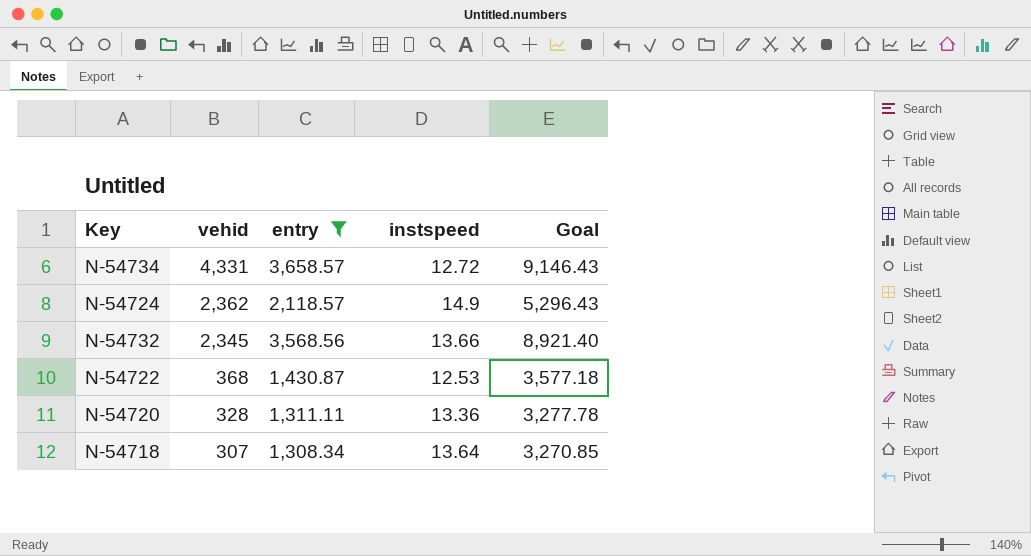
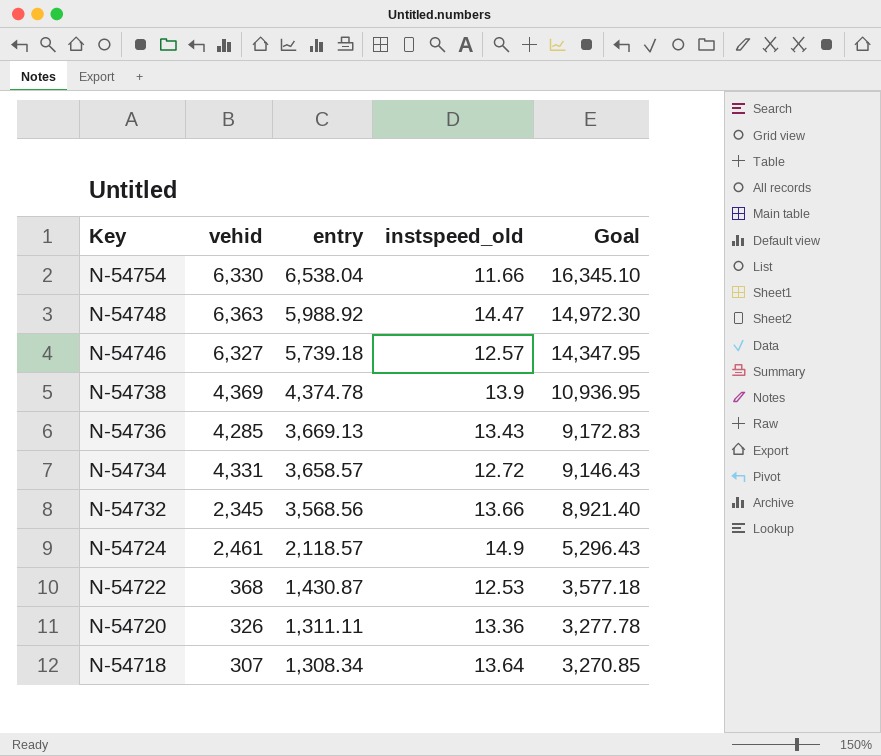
filter: entry <= 3,658.57 -> none
row order: vehid descending -> Key descending
column name: instspeed -> instspeed_old
N-54724 | vehid: 2,362 -> 2,461
N-54720 | vehid: 328 -> 326

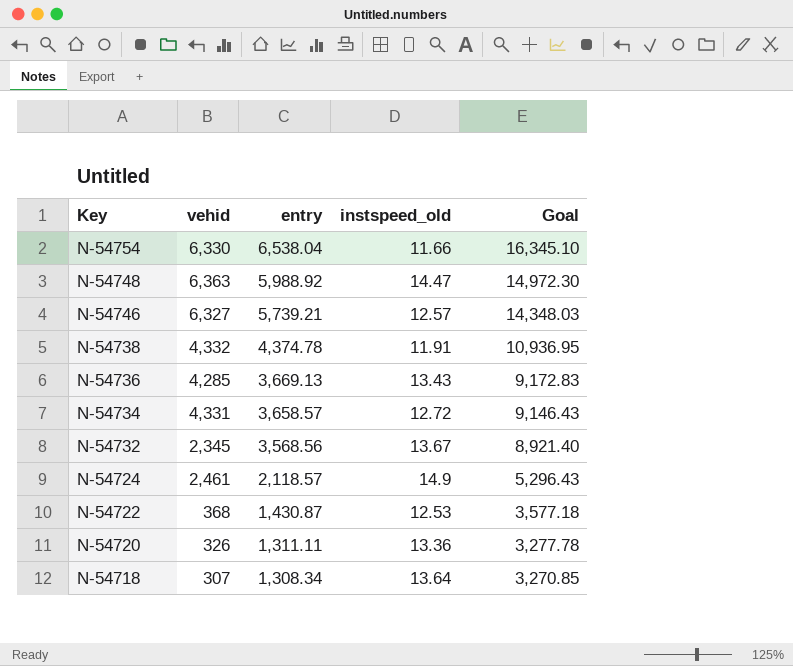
N-54746 | entry: 5,739.18 -> 5,739.21
N-54746 | Goal: 14,347.95 -> 14,348.03
N-54738 | vehid: 4,369 -> 4,332
N-54738 | instspeed_old: 13.9 -> 11.91
N-54732 | instspeed_old: 13.66 -> 13.67

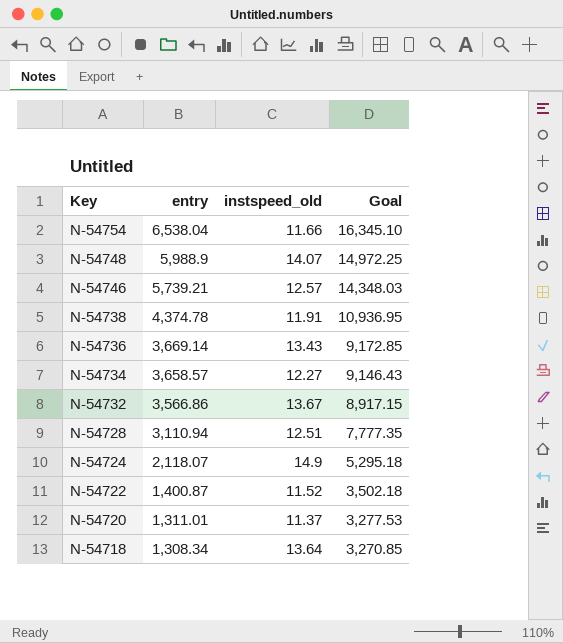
column vehid | position: 2 -> none
N-54748 | entry: 5,988.92 -> 5,988.9
N-54748 | instspeed_old: 14.47 -> 14.07
N-54748 | Goal: 14,972.30 -> 14,972.25
N-54736 | entry: 3,669.13 -> 3,669.14
N-54736 | Goal: 9,172.83 -> 9,172.85
N-54734 | instspeed_old: 12.72 -> 12.27
N-54732 | entry: 3,568.56 -> 3,566.86
N-54732 | Goal: 8,921.40 -> 8,917.15
row N-54728: none -> 3,110.94 | 12.51 | 7,777.35
N-54724 | entry: 2,118.57 -> 2,118.07
N-54724 | Goal: 5,296.43 -> 5,295.18
N-54722 | entry: 1,430.87 -> 1,400.87
N-54722 | instspeed_old: 12.53 -> 11.52
N-54722 | Goal: 3,577.18 -> 3,502.18
N-54720 | entry: 1,311.11 -> 1,311.01
N-54720 | instspeed_old: 13.36 -> 11.37
N-54720 | Goal: 3,277.78 -> 3,277.53

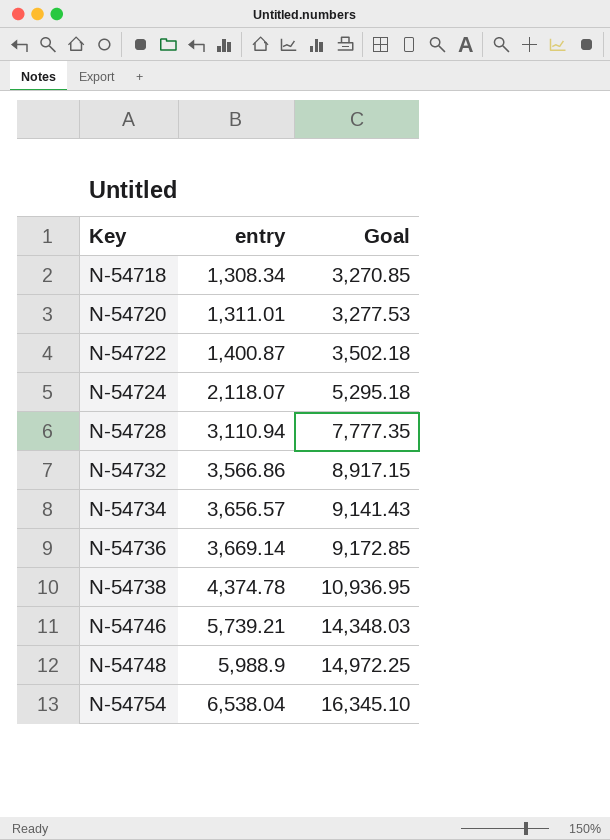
row order: Key descending -> Key ascending
column instspeed_old | position: 3 -> none
N-54734 | entry: 3,658.57 -> 3,656.57
N-54734 | Goal: 9,146.43 -> 9,141.43

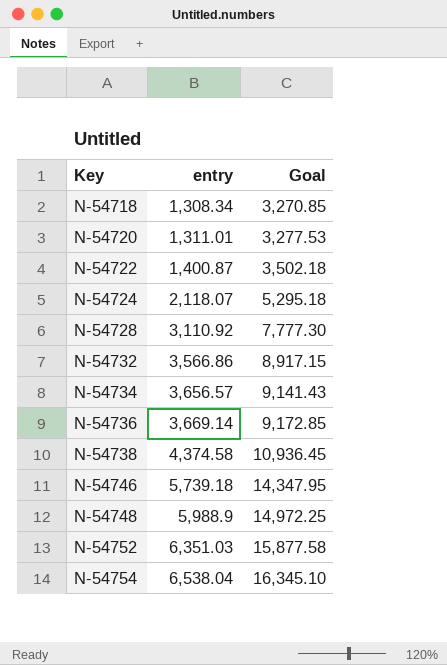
N-54728 | entry: 3,110.94 -> 3,110.92
N-54728 | Goal: 7,777.35 -> 7,777.30
N-54738 | entry: 4,374.78 -> 4,374.58
N-54738 | Goal: 10,936.95 -> 10,936.45
N-54746 | entry: 5,739.21 -> 5,739.18
N-54746 | Goal: 14,348.03 -> 14,347.95
row N-54752: none -> 6,351.03 | 15,877.58

